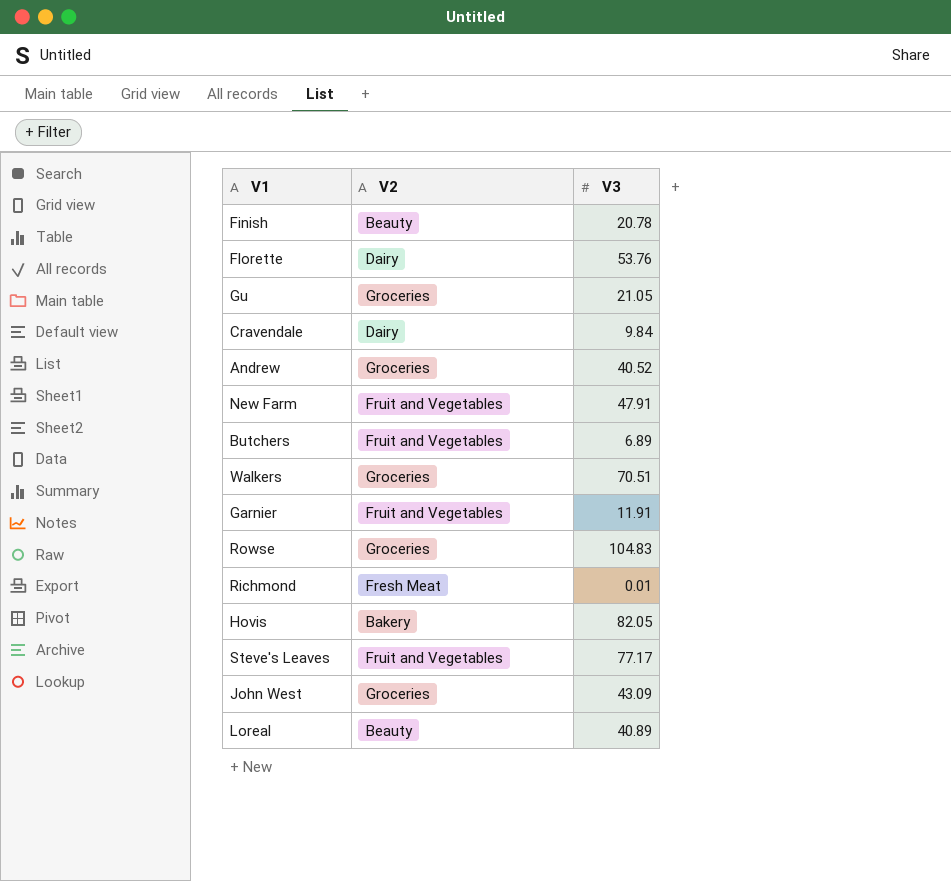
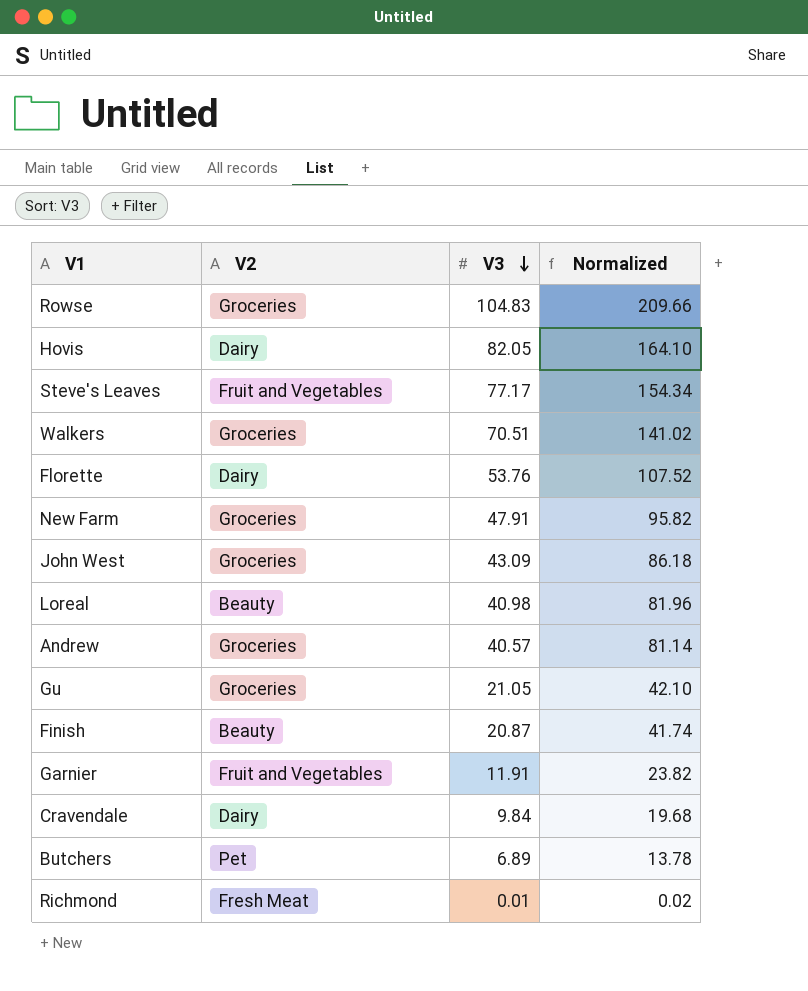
row order: none -> V3 descending
column Normalized | formula: none -> [V3] * 2
Hovis | V2: Bakery -> Dairy
New Farm | V2: Fruit and Vegetables -> Groceries
Loreal | V3: 40.89 -> 40.98
Andrew | V3: 40.52 -> 40.57
Finish | V3: 20.78 -> 20.87
Butchers | V2: Fruit and Vegetables -> Pet

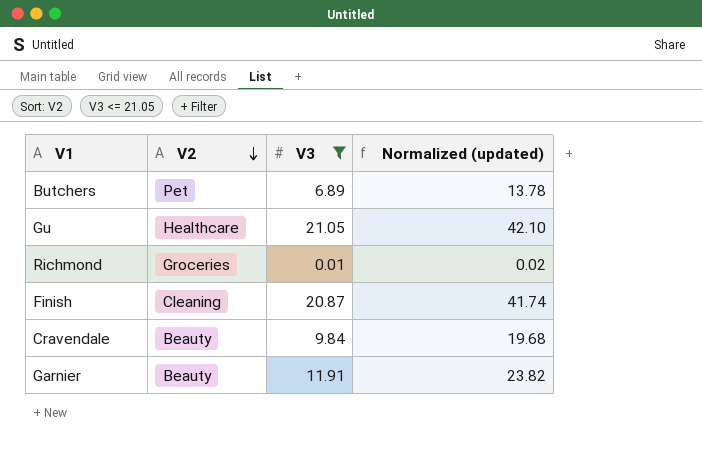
filter: none -> V3 <= 21.05
row order: V3 descending -> V2 descending
column name: Normalized -> Normalized (updated)
Gu | V2: Groceries -> Healthcare
Richmond | V2: Fresh Meat -> Groceries
Finish | V2: Beauty -> Cleaning
Cravendale | V2: Dairy -> Beauty
Garnier | V2: Fruit and Vegetables -> Beauty

